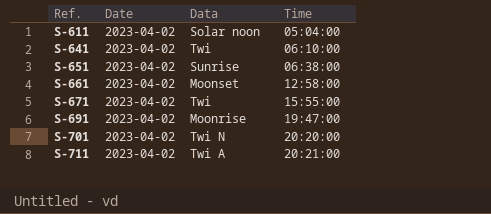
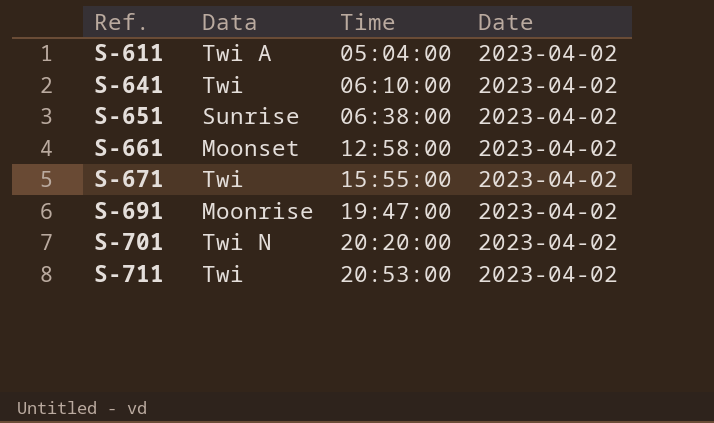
column Date | position: 2 -> 4
S-611 | Data: Solar noon -> Twi A
S-711 | Data: Twi A -> Twi
S-711 | Time: 20:21:00 -> 20:53:00

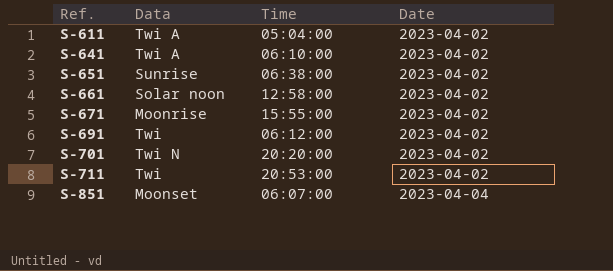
S-641 | Data: Twi -> Twi A
S-661 | Data: Moonset -> Solar noon
S-671 | Data: Twi -> Moonrise
S-691 | Data: Moonrise -> Twi
S-691 | Time: 19:47:00 -> 06:12:00
row S-851: none -> Moonset | 06:07:00 | 2023-04-04

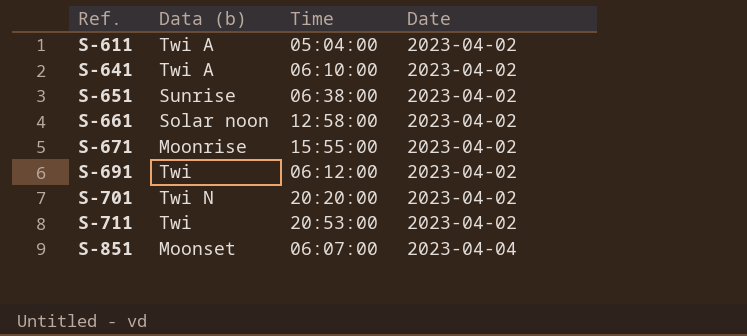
column name: Data -> Data (b)

